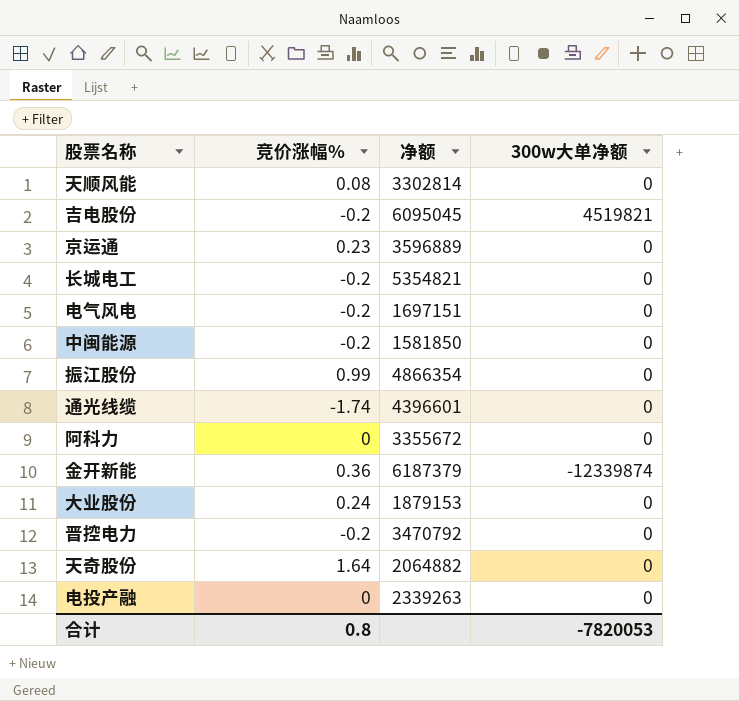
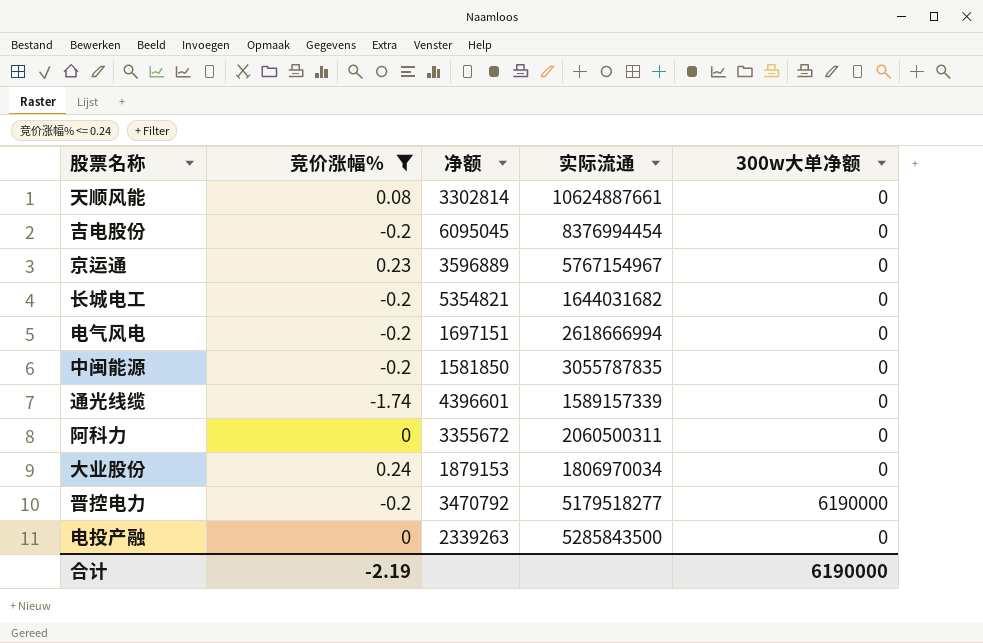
filter: none -> 竞价涨幅% <= 0.24
column 实际流通 | position: none -> 4
吉电股份 | 300w大单净额: 4519821 -> 0
晋控电力 | 300w大单净额: 0 -> 6190000
合计 | 竞价涨幅%: 0.8 -> -2.19
合计 | 300w大单净额: -7820053 -> 6190000

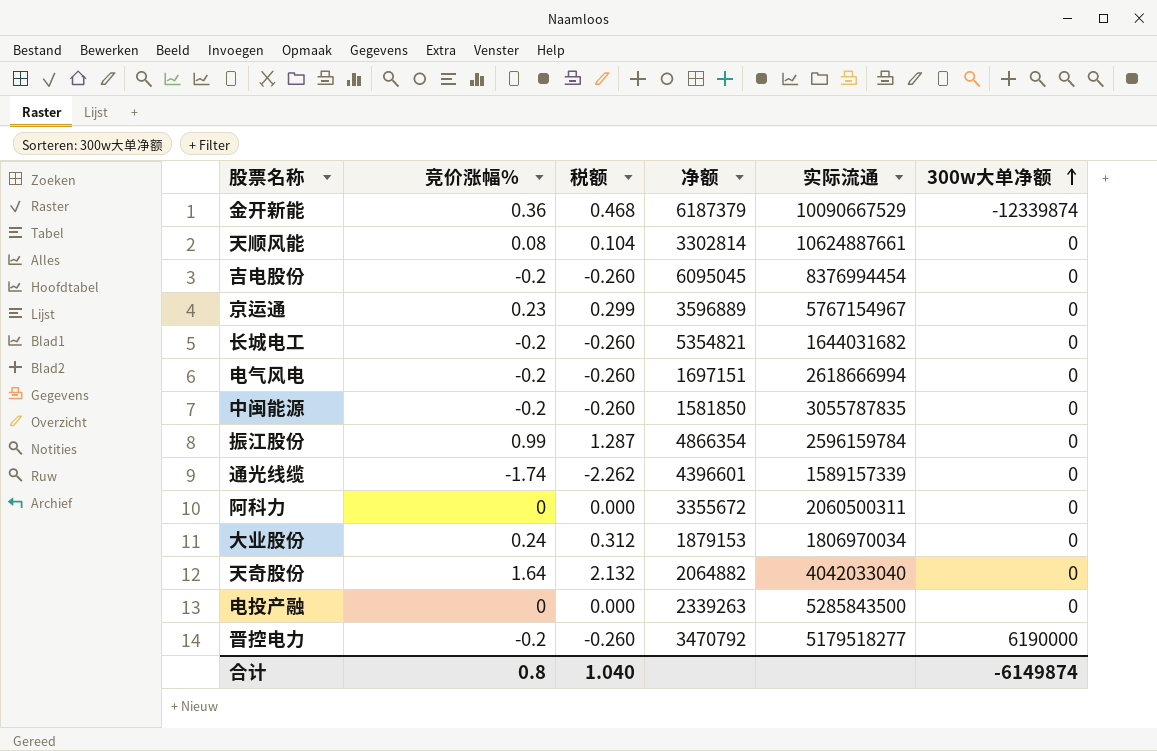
filter: 竞价涨幅% <= 0.24 -> none
row order: none -> 300w大单净额 ascending
column 税额 | formula: none -> [竞价涨幅%] * 1.3
合计 | 竞价涨幅%: -2.19 -> 0.8
合计 | 300w大单净额: 6190000 -> -6149874

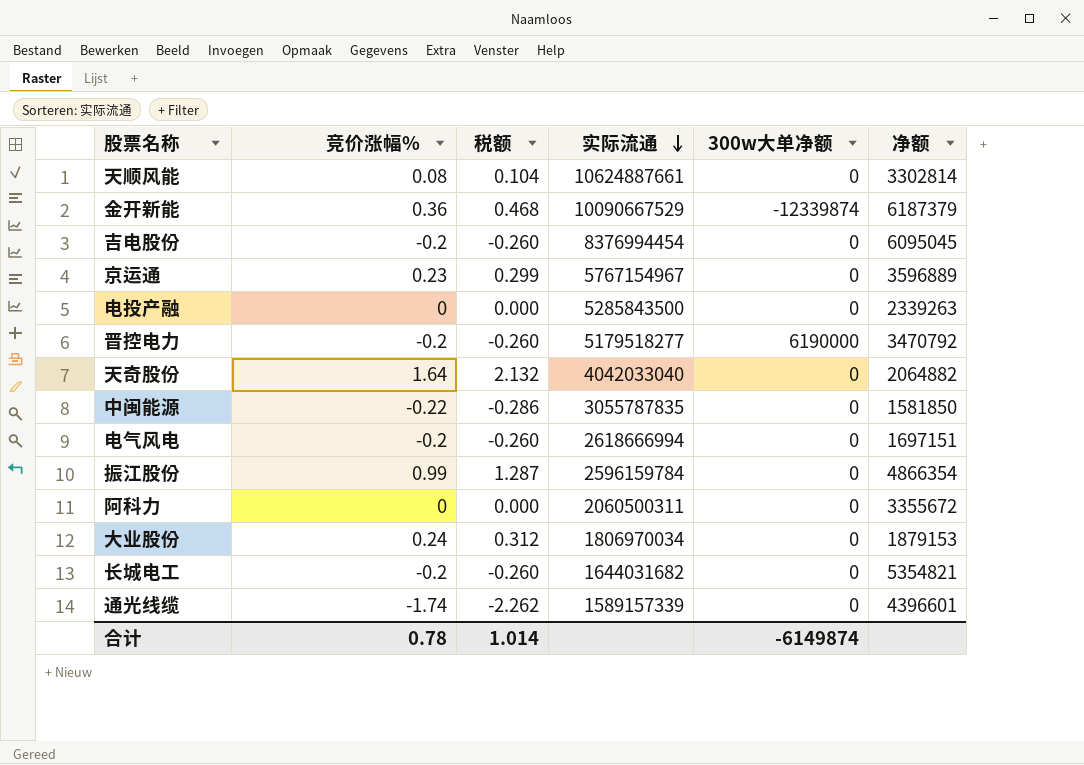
row order: 300w大单净额 ascending -> 实际流通 descending
column 净额 | position: 4 -> 6
中闽能源 | 竞价涨幅%: -0.2 -> -0.22
中闽能源 | 税额: -0.260 -> -0.286
合计 | 竞价涨幅%: 0.8 -> 0.78
合计 | 税额: 1.040 -> 1.014

